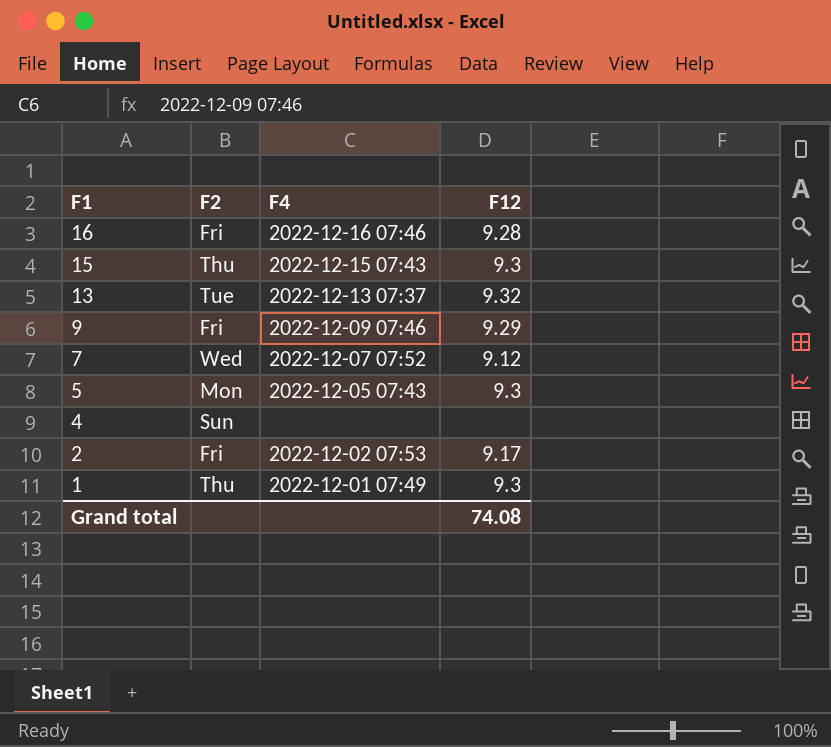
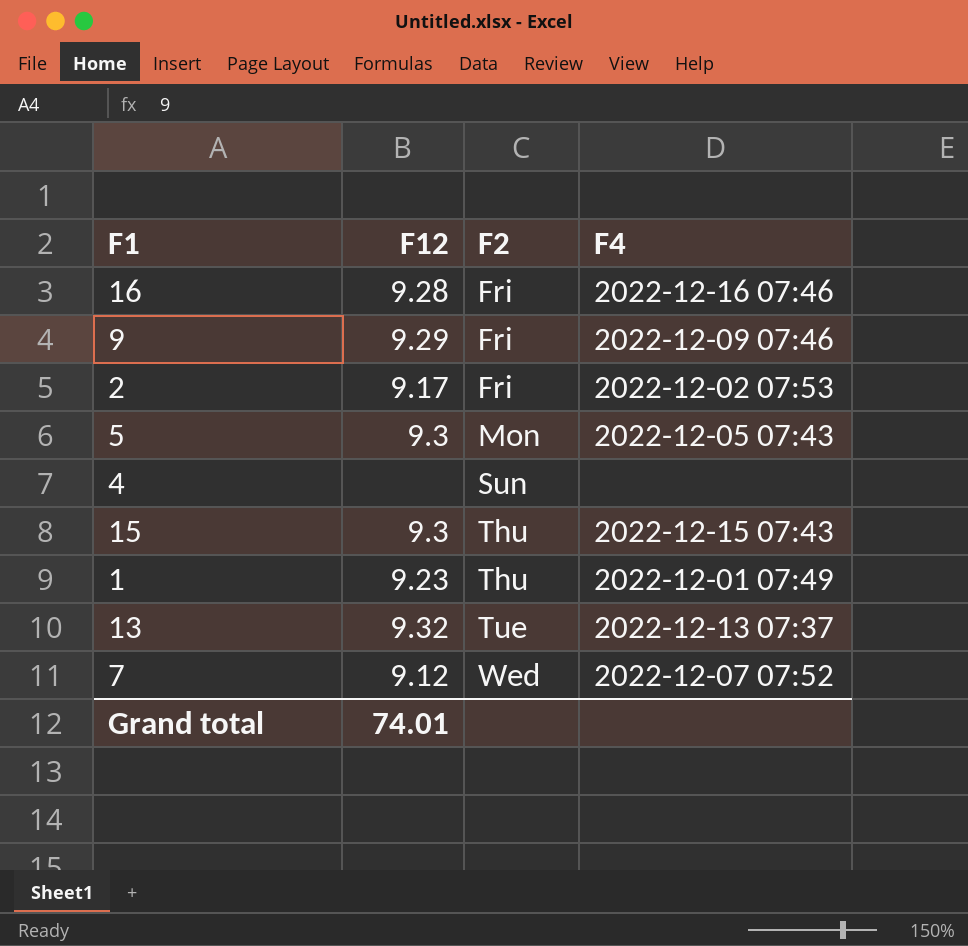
row order: F1 descending -> F2 ascending
column F12 | position: 4 -> 2
1 | F12: 9.3 -> 9.23
Grand total | F12: 74.08 -> 74.01

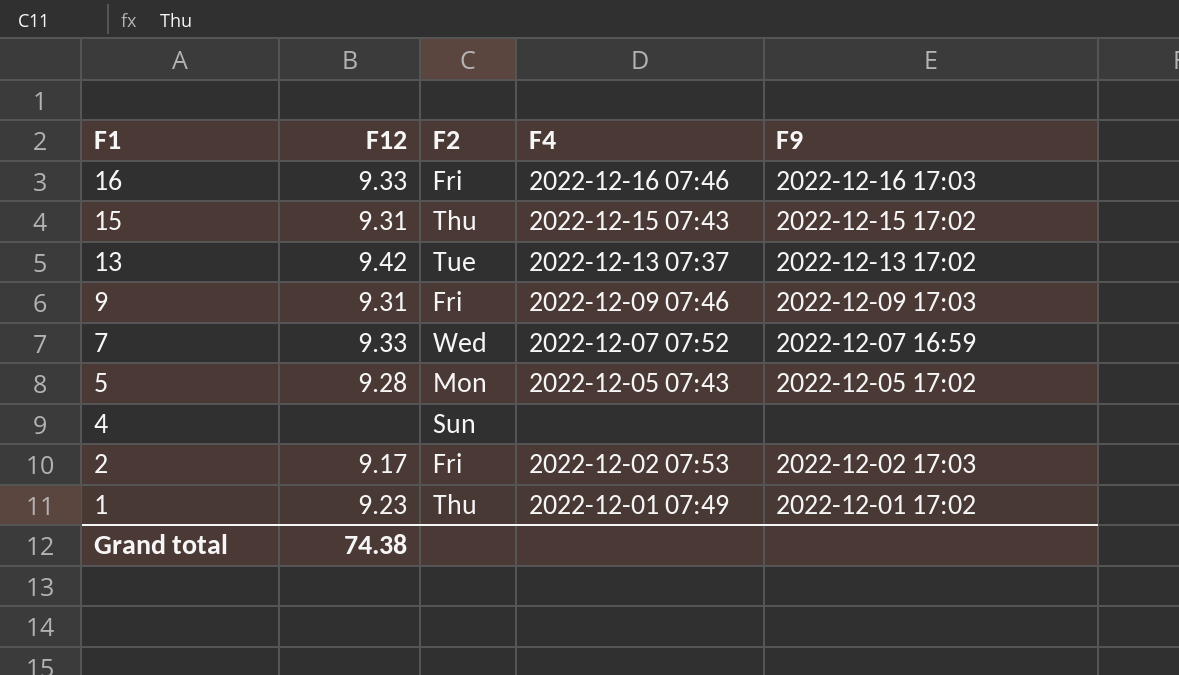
row order: F2 ascending -> F1 descending
column F9 | position: none -> 5
16 | F12: 9.28 -> 9.33
15 | F12: 9.3 -> 9.31
13 | F12: 9.32 -> 9.42
9 | F12: 9.29 -> 9.31
7 | F12: 9.12 -> 9.33
5 | F12: 9.3 -> 9.28
Grand total | F12: 74.01 -> 74.38

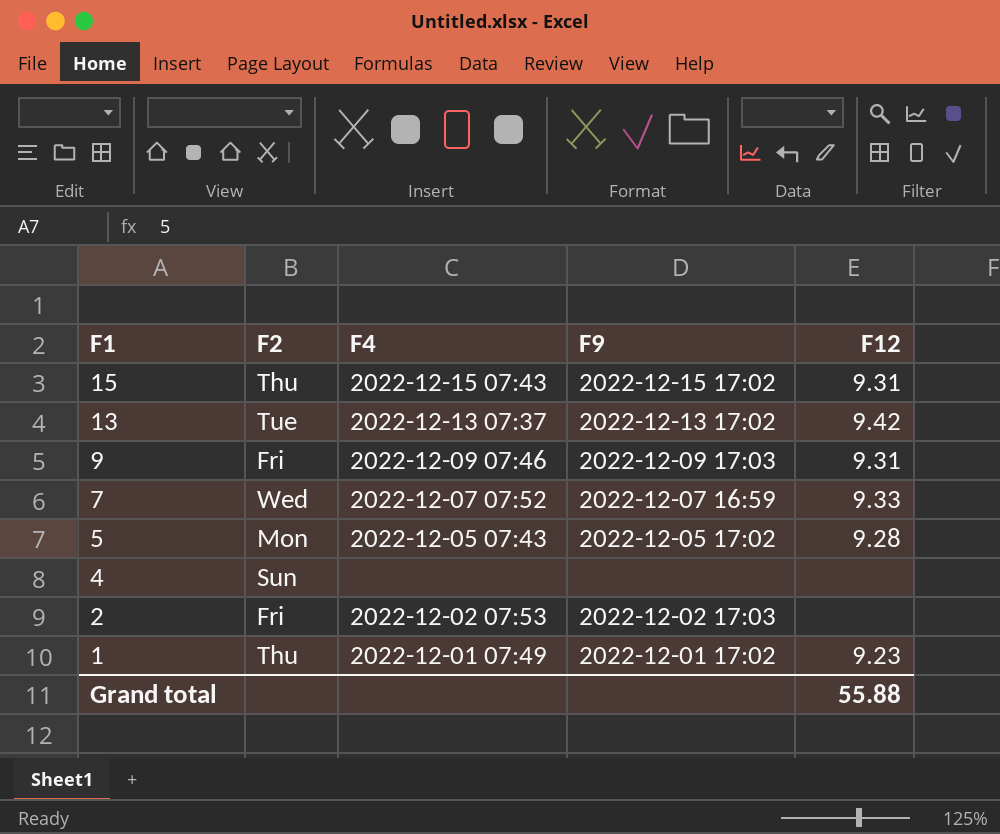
column F12 | position: 2 -> 5
row 16: 9.33 | Fri | 2022-12-16 07:46 | 2022-12-16 17:03 -> none
2 | F12: 9.17 -> none
Grand total | F12: 74.38 -> 55.88

